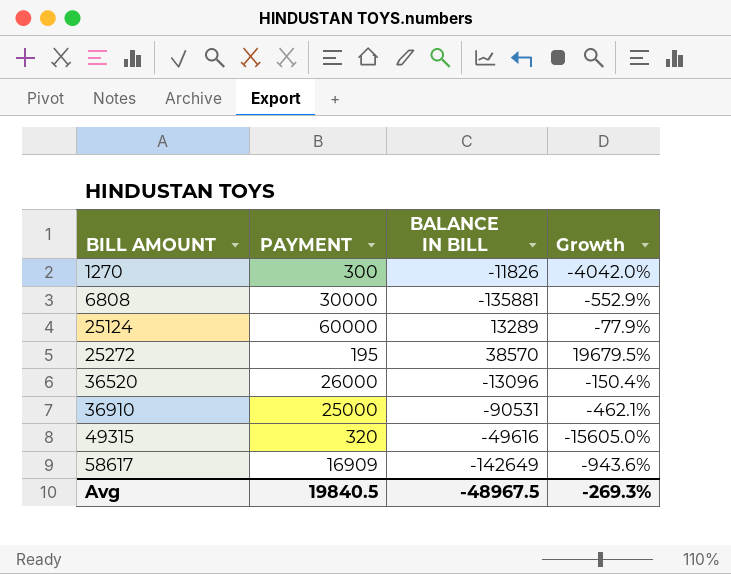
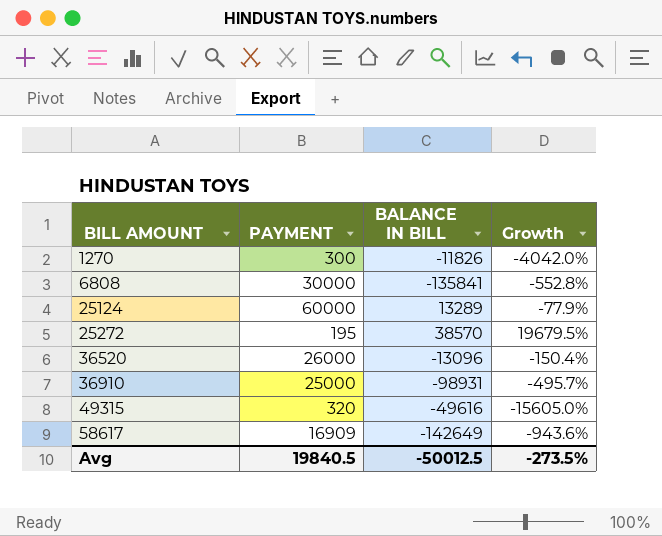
6808 | BALANCE IN BILL: -135881 -> -135841
6808 | Growth: -552.9% -> -552.8%
36910 | BALANCE IN BILL: -90531 -> -98931
36910 | Growth: -462.1% -> -495.7%
Avg | BALANCE IN BILL: -48967.5 -> -50012.5
Avg | Growth: -269.3% -> -273.5%

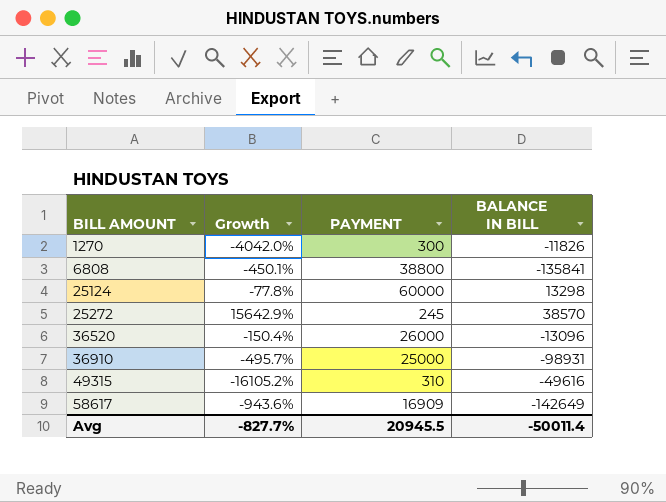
column Growth | position: 4 -> 2
6808 | Growth: -552.8% -> -450.1%
6808 | PAYMENT: 30000 -> 38800
25124 | Growth: -77.9% -> -77.8%
25124 | BALANCE IN BILL: 13289 -> 13298
25272 | Growth: 19679.5% -> 15642.9%
25272 | PAYMENT: 195 -> 245
49315 | Growth: -15605.0% -> -16105.2%
49315 | PAYMENT: 320 -> 310
Avg | Growth: -273.5% -> -827.7%
Avg | PAYMENT: 19840.5 -> 20945.5
Avg | BALANCE IN BILL: -50012.5 -> -50011.4

